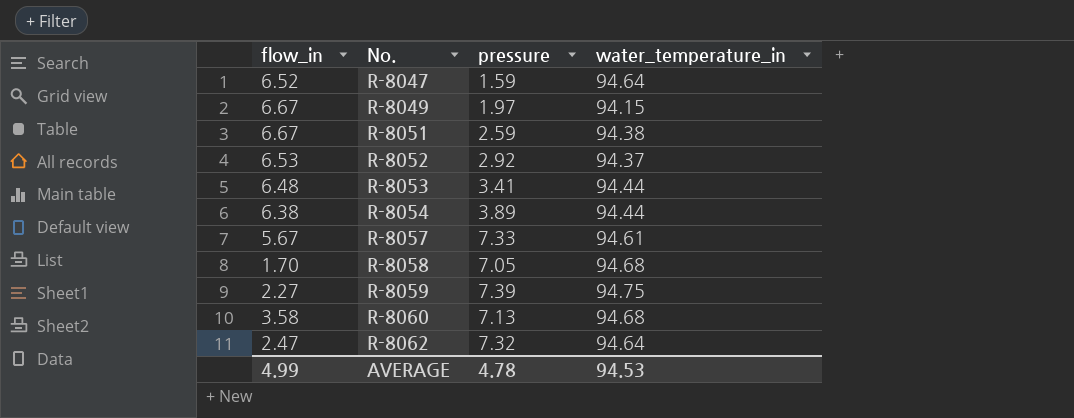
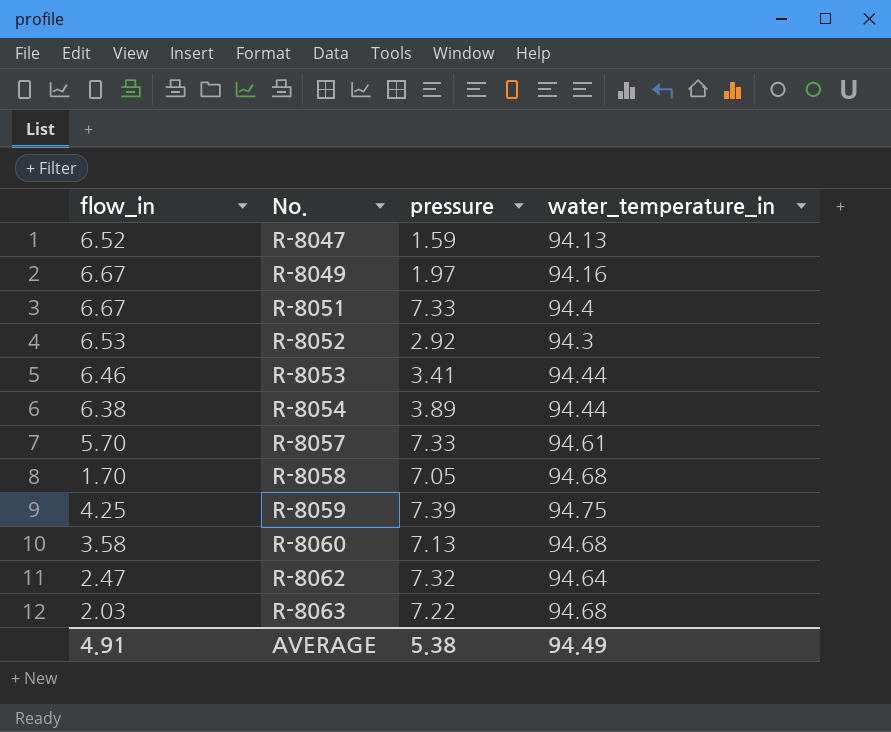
R-8047 | water_temperature_in: 94.64 -> 94.13
R-8049 | water_temperature_in: 94.15 -> 94.16
R-8051 | pressure: 2.59 -> 7.33
R-8051 | water_temperature_in: 94.38 -> 94.4
R-8052 | water_temperature_in: 94.37 -> 94.3
R-8053 | flow_in: 6.48 -> 6.46
R-8057 | flow_in: 5.67 -> 5.70
R-8059 | flow_in: 2.27 -> 4.25
row R-8063: none -> 2.03 | 7.22 | 94.68
AVERAGE | flow_in: 4.99 -> 4.91
AVERAGE | pressure: 4.78 -> 5.38
AVERAGE | water_temperature_in: 94.53 -> 94.49

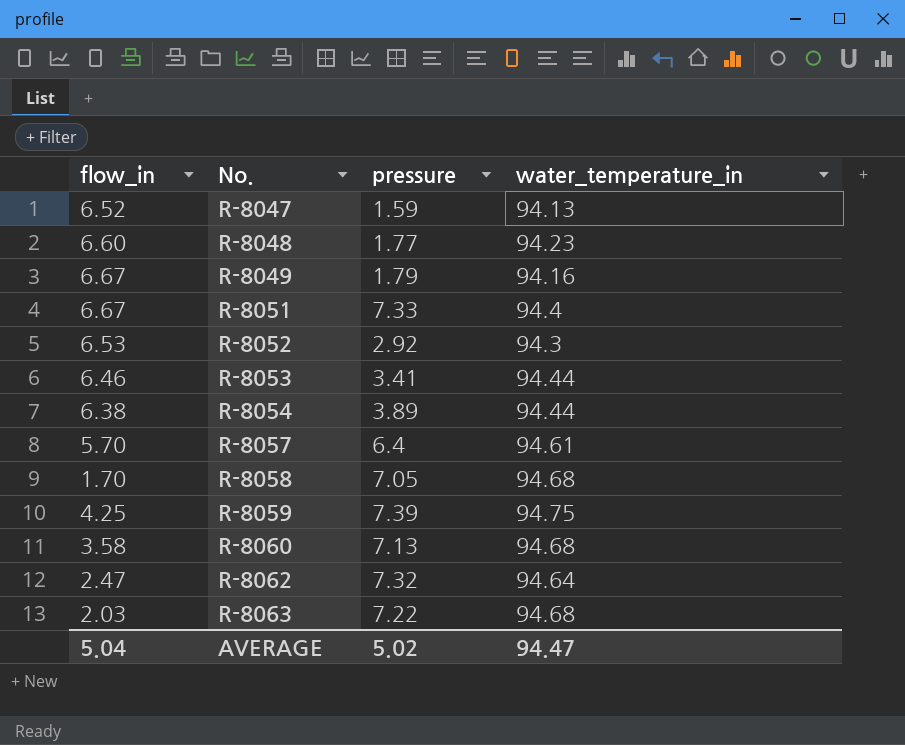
row R-8048: none -> 6.60 | 1.77 | 94.23
R-8049 | pressure: 1.97 -> 1.79
R-8057 | pressure: 7.33 -> 6.4
AVERAGE | flow_in: 4.91 -> 5.04
AVERAGE | pressure: 5.38 -> 5.02
AVERAGE | water_temperature_in: 94.49 -> 94.47

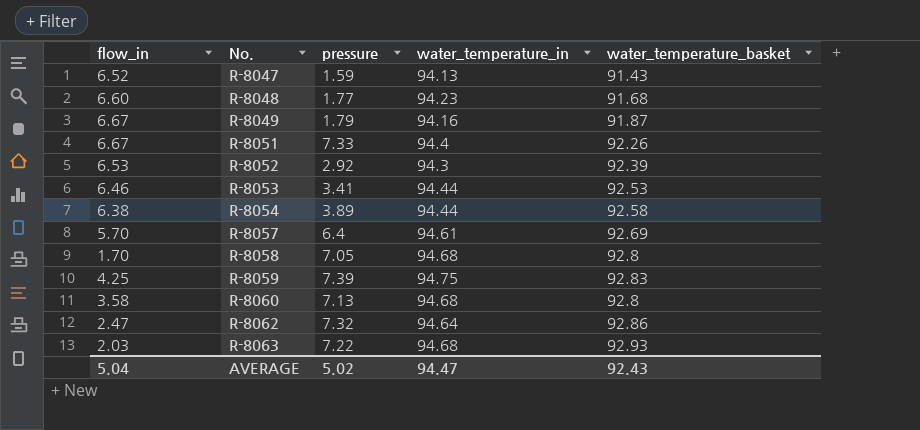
column water_temperature_basket | position: none -> 5

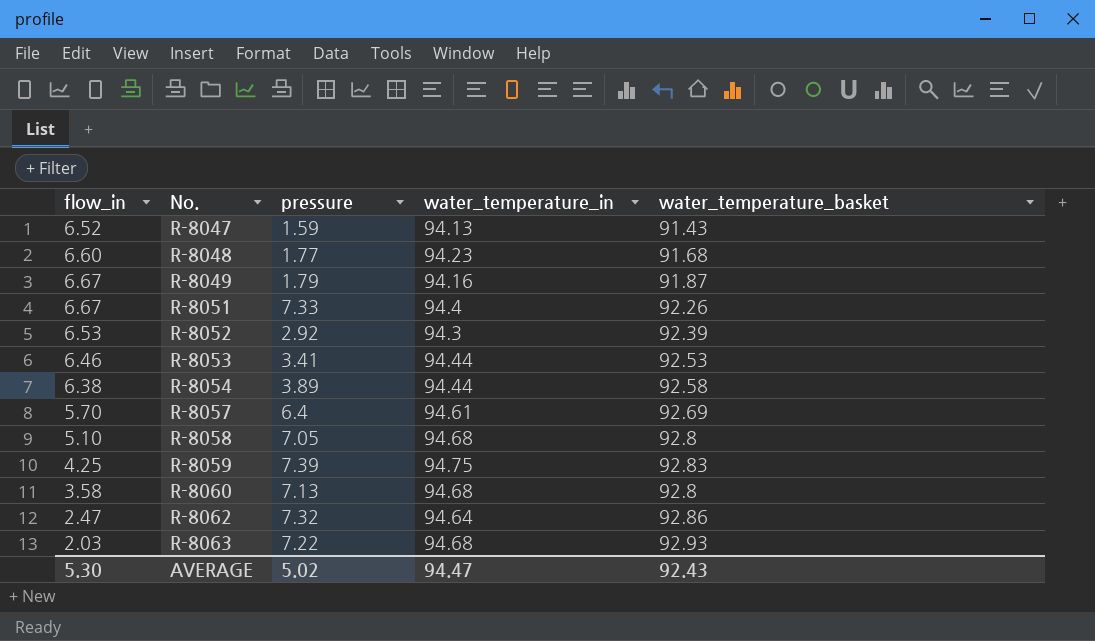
R-8058 | flow_in: 1.70 -> 5.10
AVERAGE | flow_in: 5.04 -> 5.30

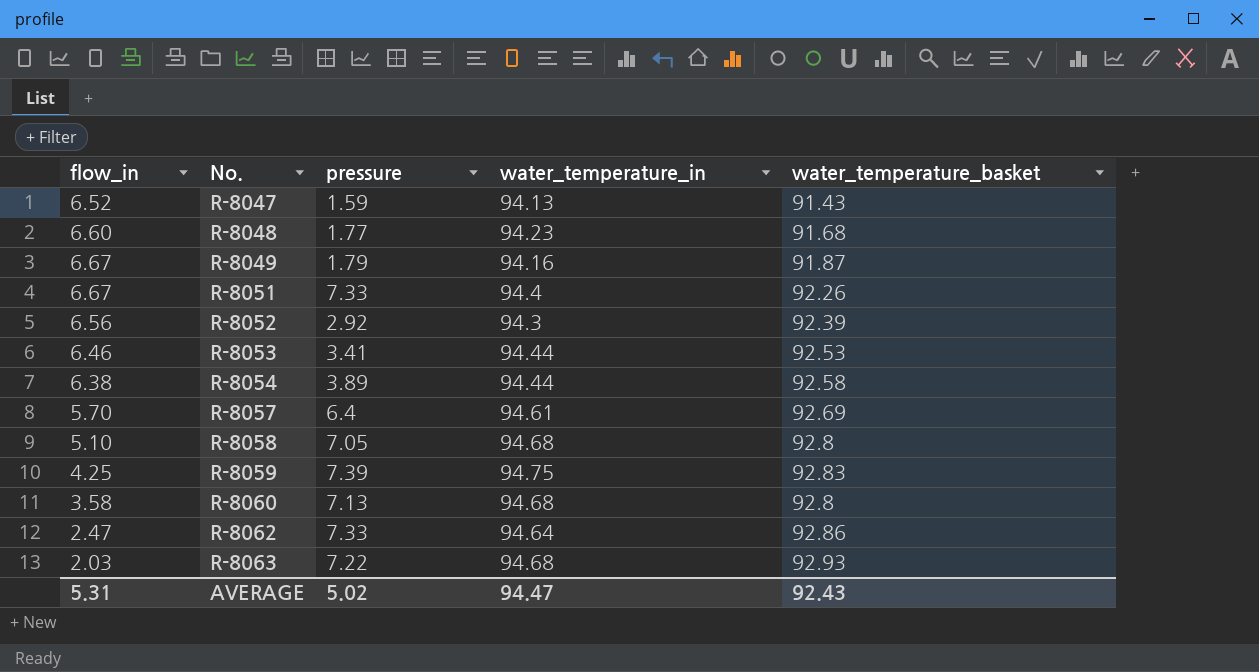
R-8052 | flow_in: 6.53 -> 6.56
R-8062 | pressure: 7.32 -> 7.33
AVERAGE | flow_in: 5.30 -> 5.31

